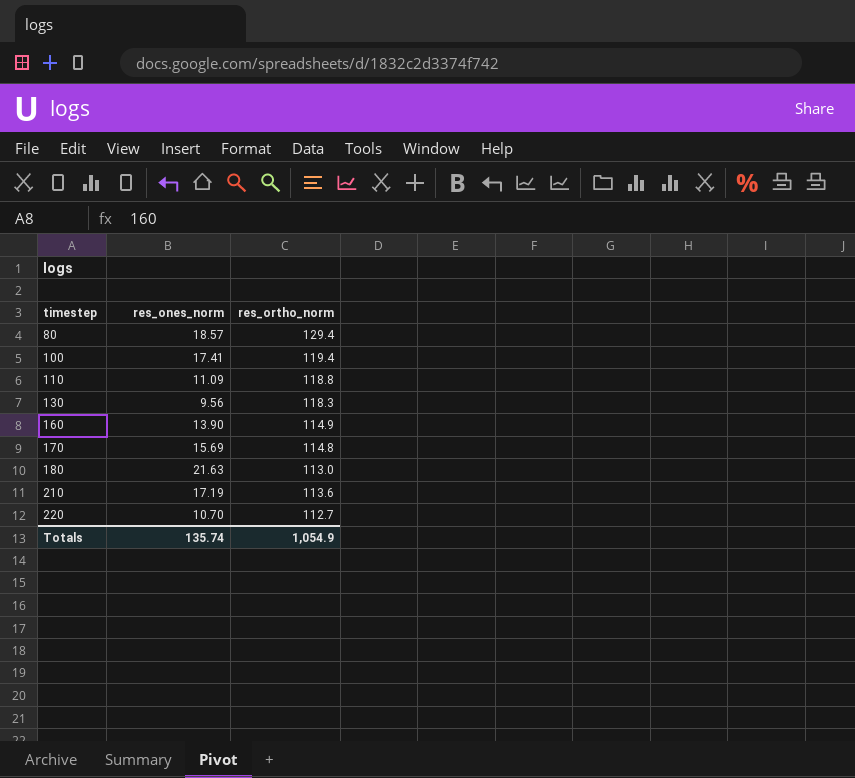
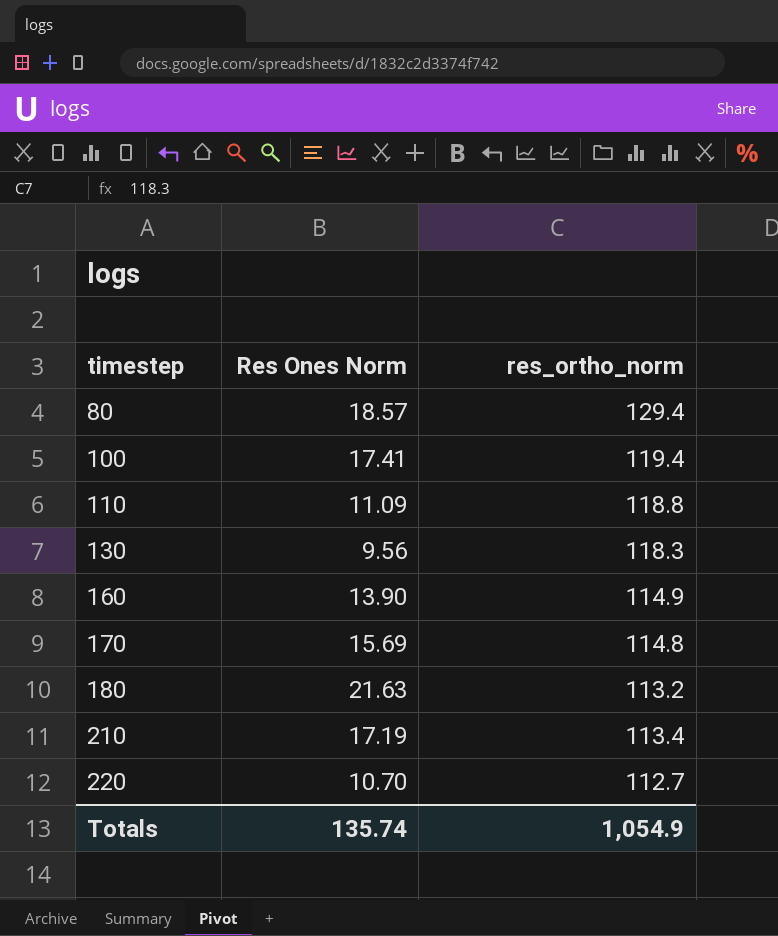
column name: res_ones_norm -> Res Ones Norm
180 | res_ortho_norm: 113.0 -> 113.2
210 | res_ortho_norm: 113.6 -> 113.4

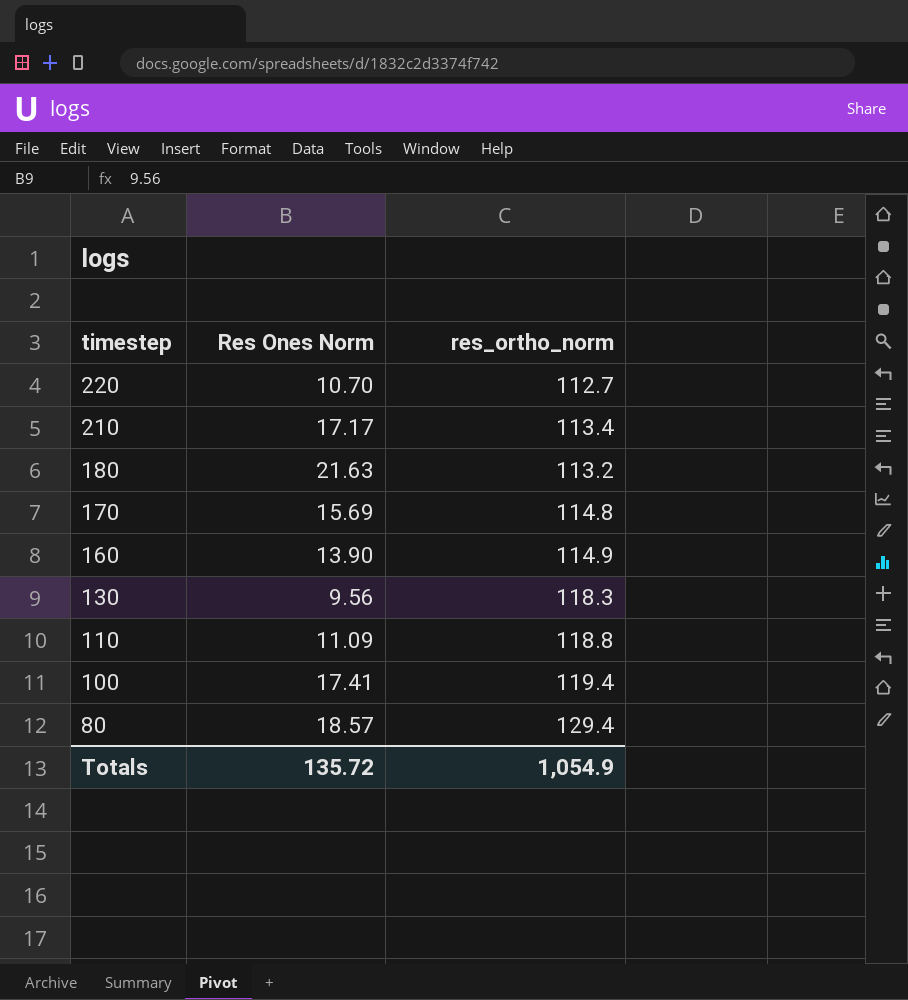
row order: timestep ascending -> timestep descending
210 | Res Ones Norm: 17.19 -> 17.17
Totals | Res Ones Norm: 135.74 -> 135.72

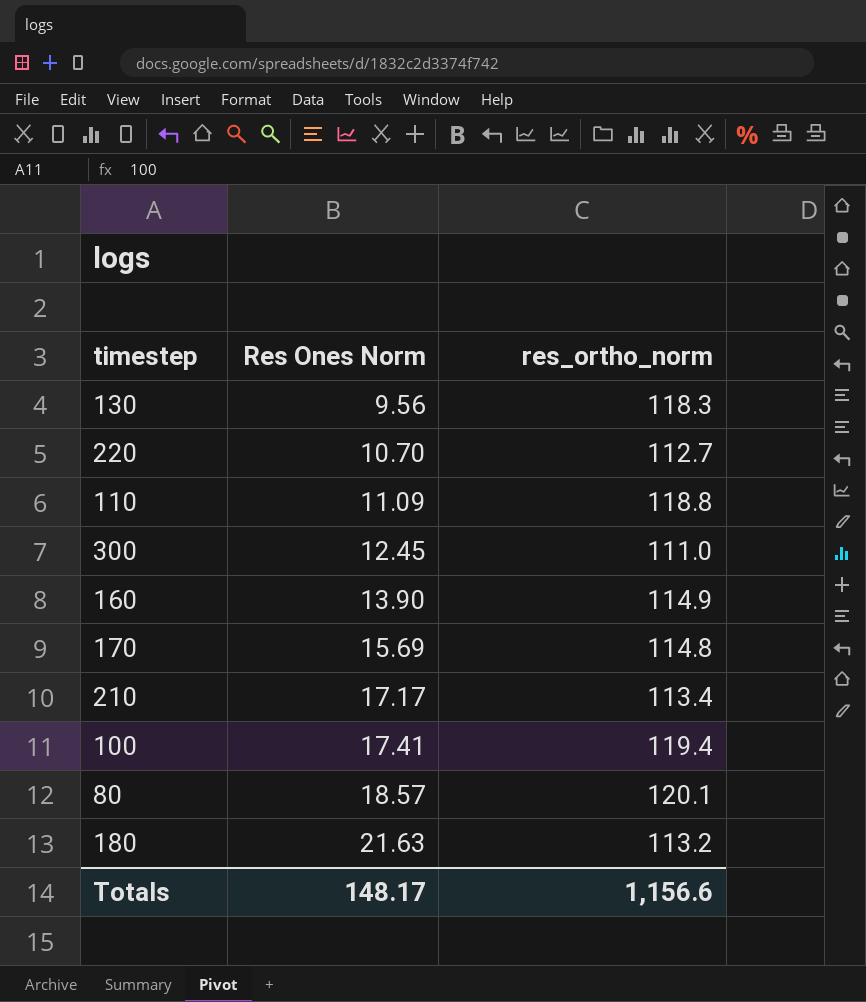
row order: timestep descending -> Res Ones Norm ascending
row 300: none -> 12.45 | 111.0
80 | res_ortho_norm: 129.4 -> 120.1
Totals | Res Ones Norm: 135.72 -> 148.17
Totals | res_ortho_norm: 1,054.9 -> 1,156.6

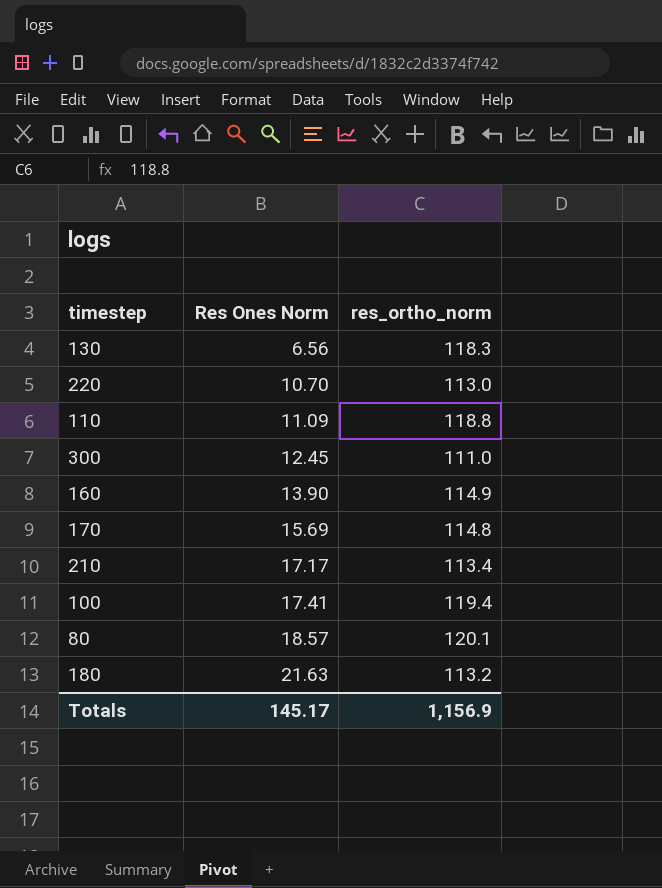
130 | Res Ones Norm: 9.56 -> 6.56
220 | res_ortho_norm: 112.7 -> 113.0
Totals | Res Ones Norm: 148.17 -> 145.17
Totals | res_ortho_norm: 1,156.6 -> 1,156.9

